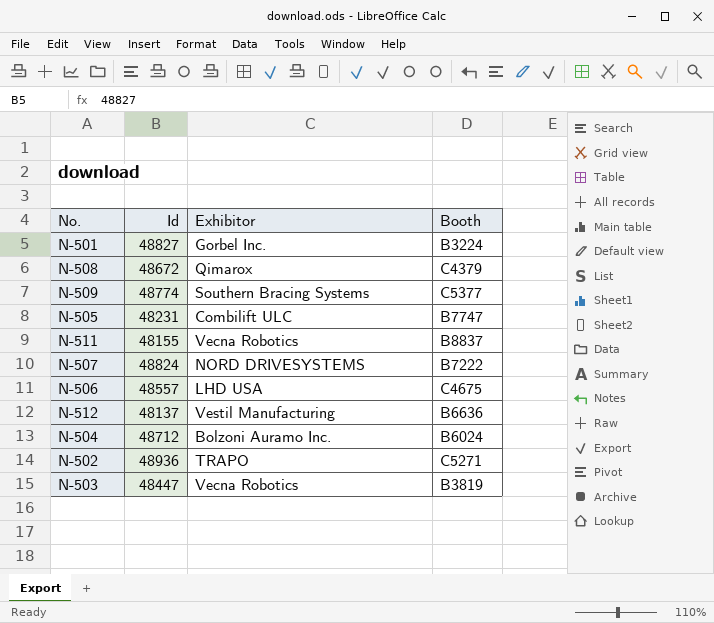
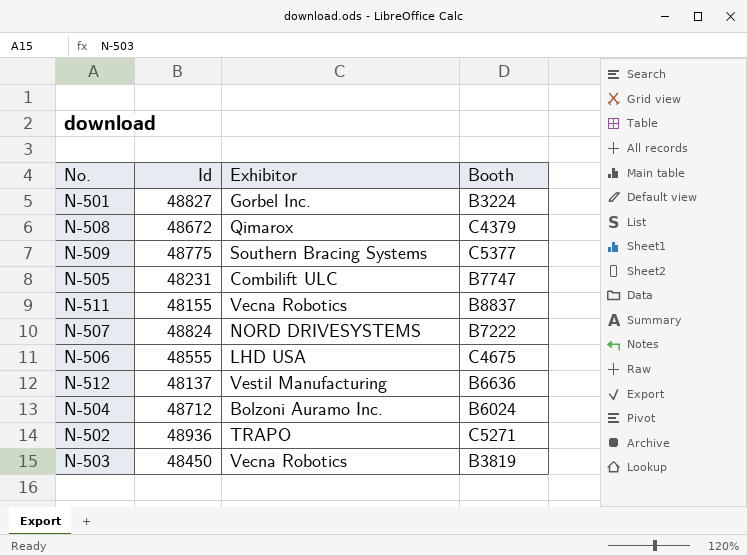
N-509 | Id: 48774 -> 48775
N-506 | Id: 48557 -> 48555
N-503 | Id: 48447 -> 48450

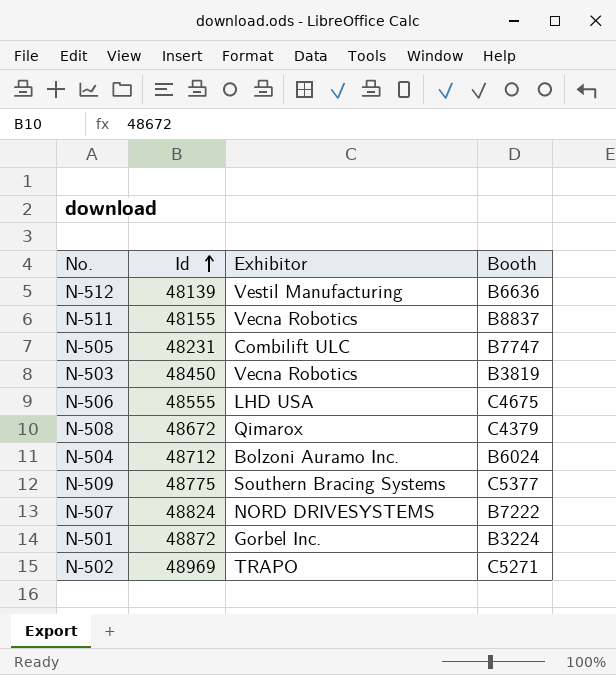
row order: none -> Id ascending
N-512 | Id: 48137 -> 48139
N-501 | Id: 48827 -> 48872
N-502 | Id: 48936 -> 48969

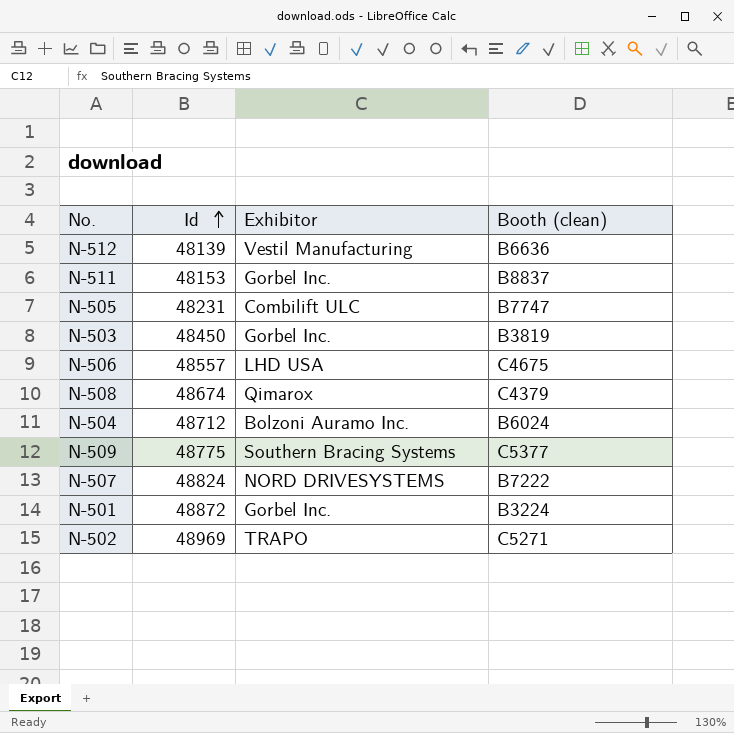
column name: Booth -> Booth (clean)
N-511 | Id: 48155 -> 48153
N-511 | Exhibitor: Vecna Robotics -> Gorbel Inc.
N-503 | Exhibitor: Vecna Robotics -> Gorbel Inc.
N-506 | Id: 48555 -> 48557
N-508 | Id: 48672 -> 48674

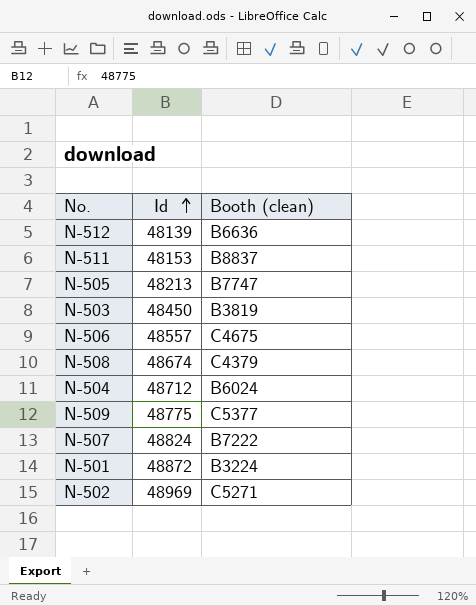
column Exhibitor | position: 3 -> none
N-505 | Id: 48231 -> 48213

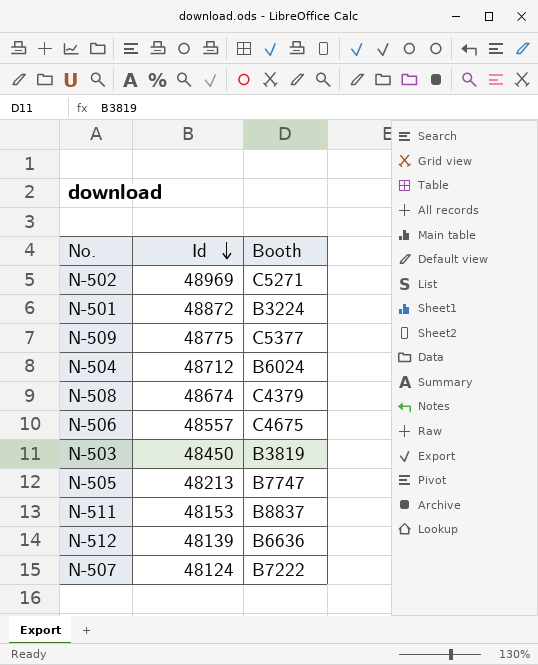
row order: Id ascending -> Id descending
column name: Booth (clean) -> Booth
N-507 | Id: 48824 -> 48124

